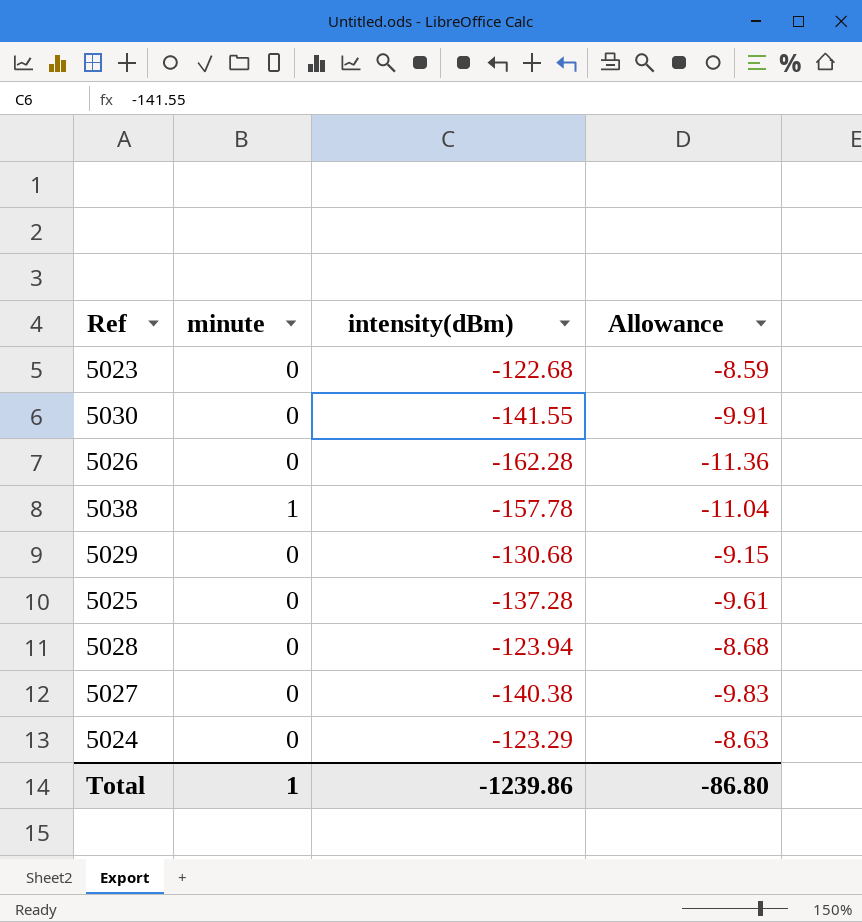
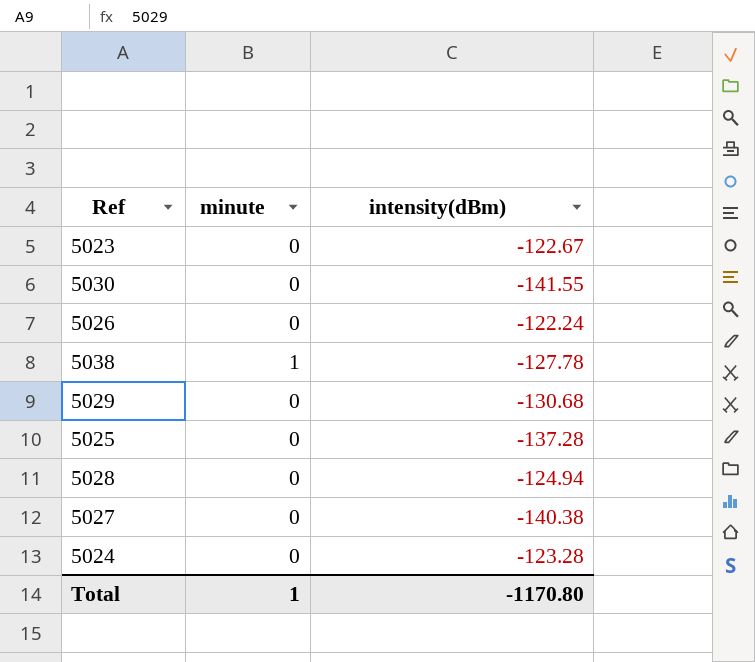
column Allowance | formula: [intensity(dBm)] * 0.07 -> none
5023 | intensity(dBm): -122.68 -> -122.67
5026 | intensity(dBm): -162.28 -> -122.24
5038 | intensity(dBm): -157.78 -> -127.78
5028 | intensity(dBm): -123.94 -> -124.94
5024 | intensity(dBm): -123.29 -> -123.28
Total | intensity(dBm): -1239.86 -> -1170.80

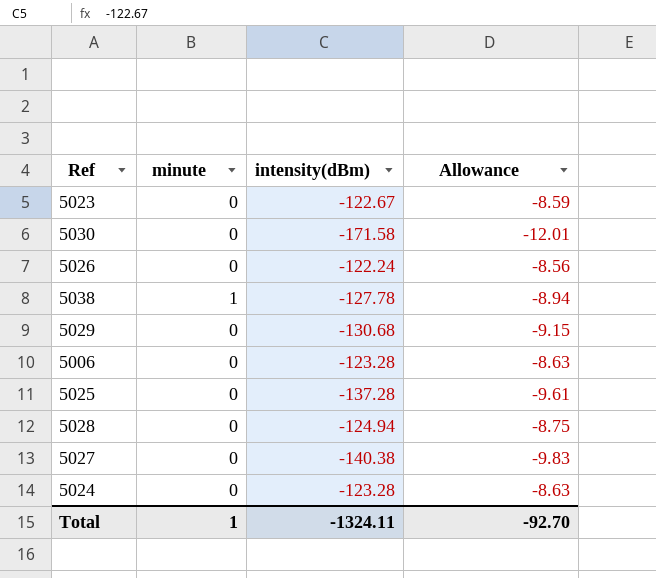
column Allowance | formula: none -> [intensity(dBm)] * 0.07
5030 | intensity(dBm): -141.55 -> -171.58
row 5006: none -> 0 | -123.28 | -8.63
Total | intensity(dBm): -1170.80 -> -1324.11

